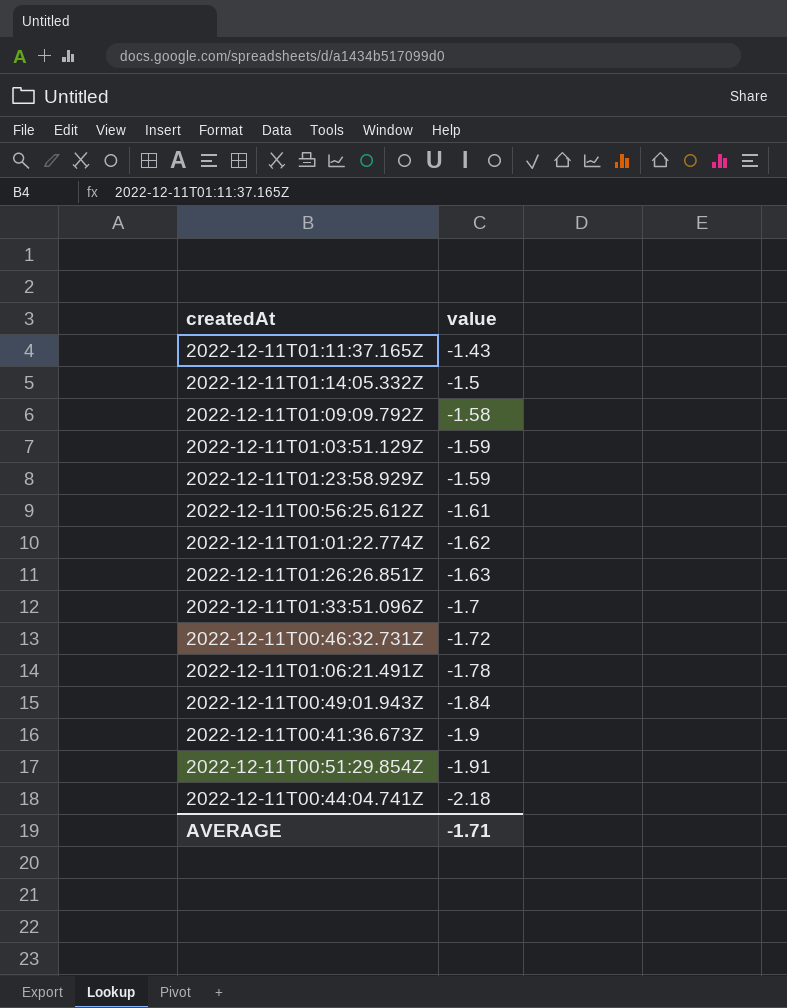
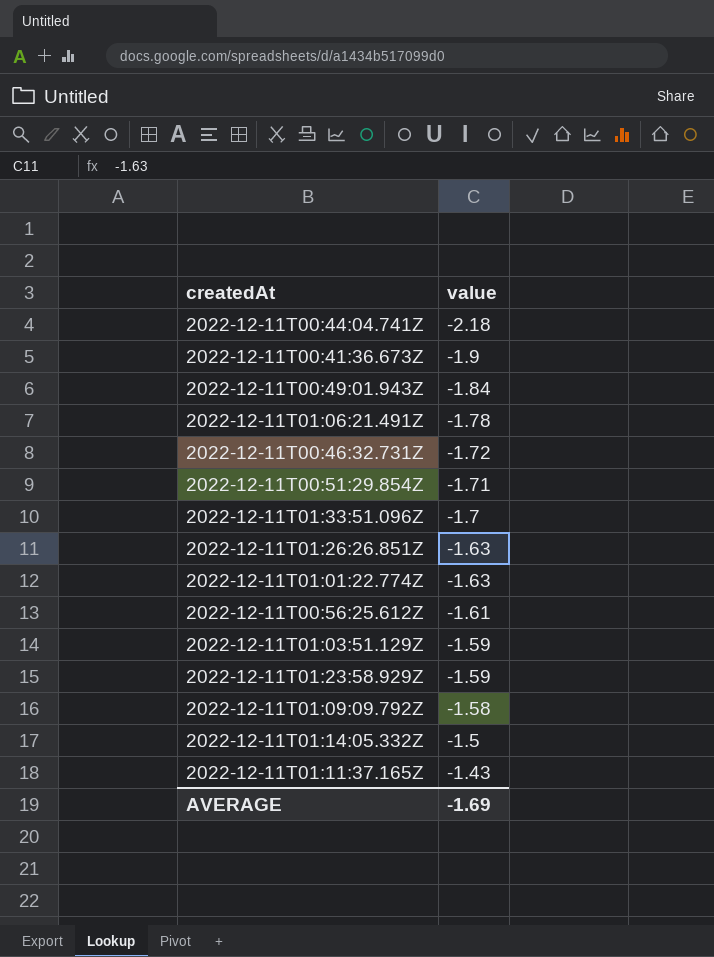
row order: value descending -> value ascending
2022-12-11T00:51:29.854Z | value: -1.91 -> -1.71
2022-12-11T01:01:22.774Z | value: -1.62 -> -1.63
AVERAGE | value: -1.71 -> -1.69

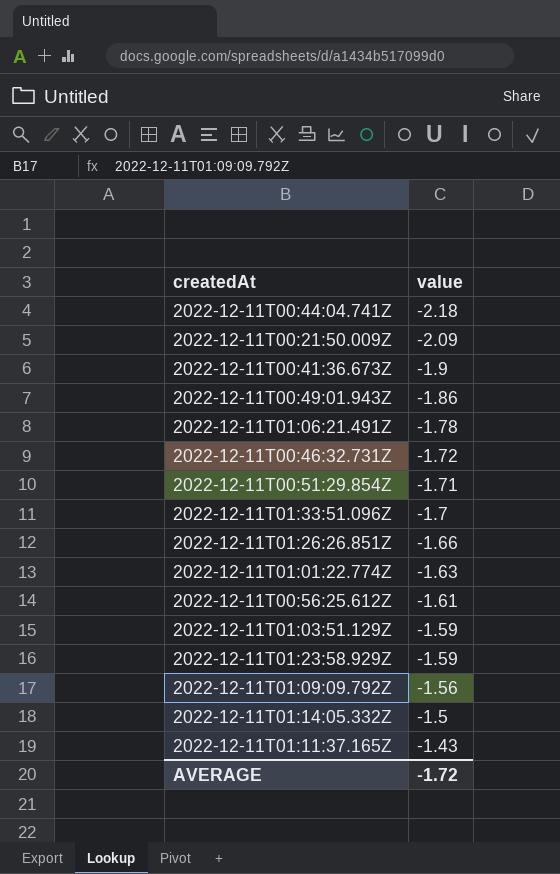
row 2022-12-11T00:21:50.009Z: none -> -2.09
2022-12-11T00:49:01.943Z | value: -1.84 -> -1.86
2022-12-11T01:26:26.851Z | value: -1.63 -> -1.66
2022-12-11T01:09:09.792Z | value: -1.58 -> -1.56
AVERAGE | value: -1.69 -> -1.72

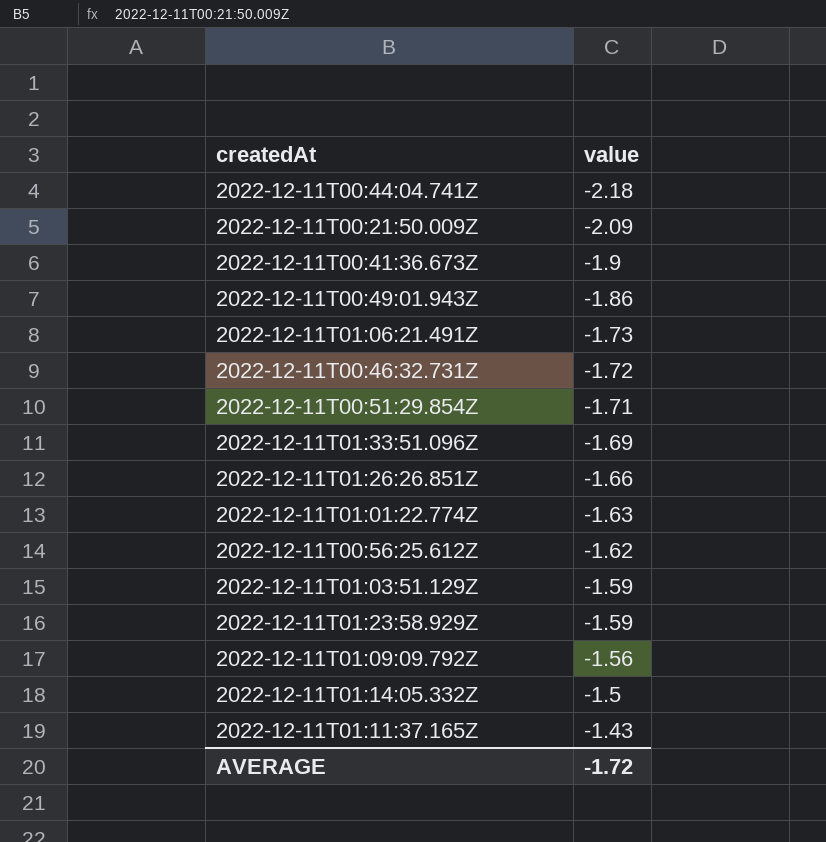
2022-12-11T01:06:21.491Z | value: -1.78 -> -1.73
2022-12-11T01:33:51.096Z | value: -1.7 -> -1.69
2022-12-11T00:56:25.612Z | value: -1.61 -> -1.62

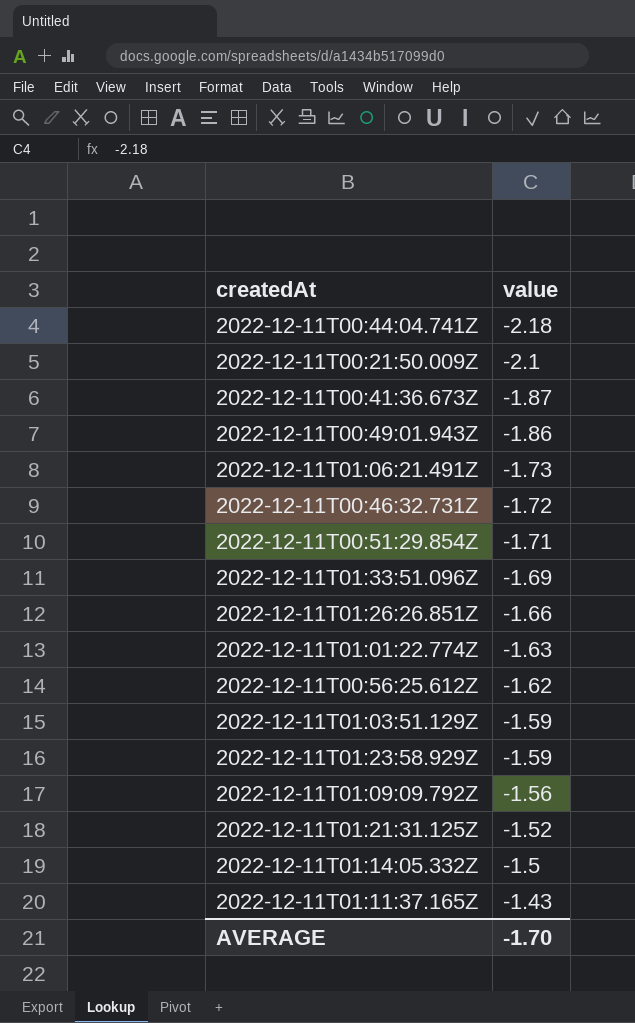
2022-12-11T00:21:50.009Z | value: -2.09 -> -2.1
2022-12-11T00:41:36.673Z | value: -1.9 -> -1.87
row 2022-12-11T01:21:31.125Z: none -> -1.52
AVERAGE | value: -1.72 -> -1.70

